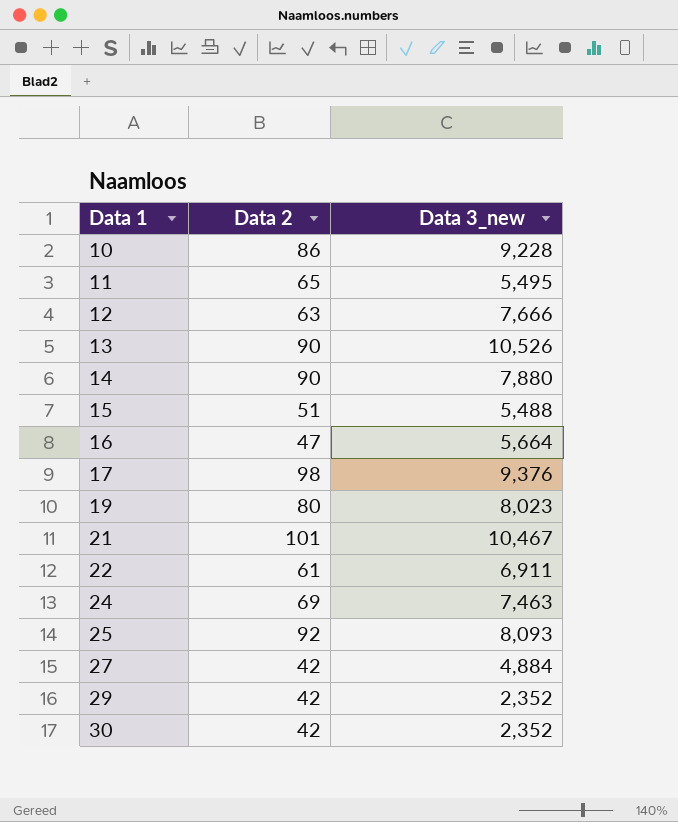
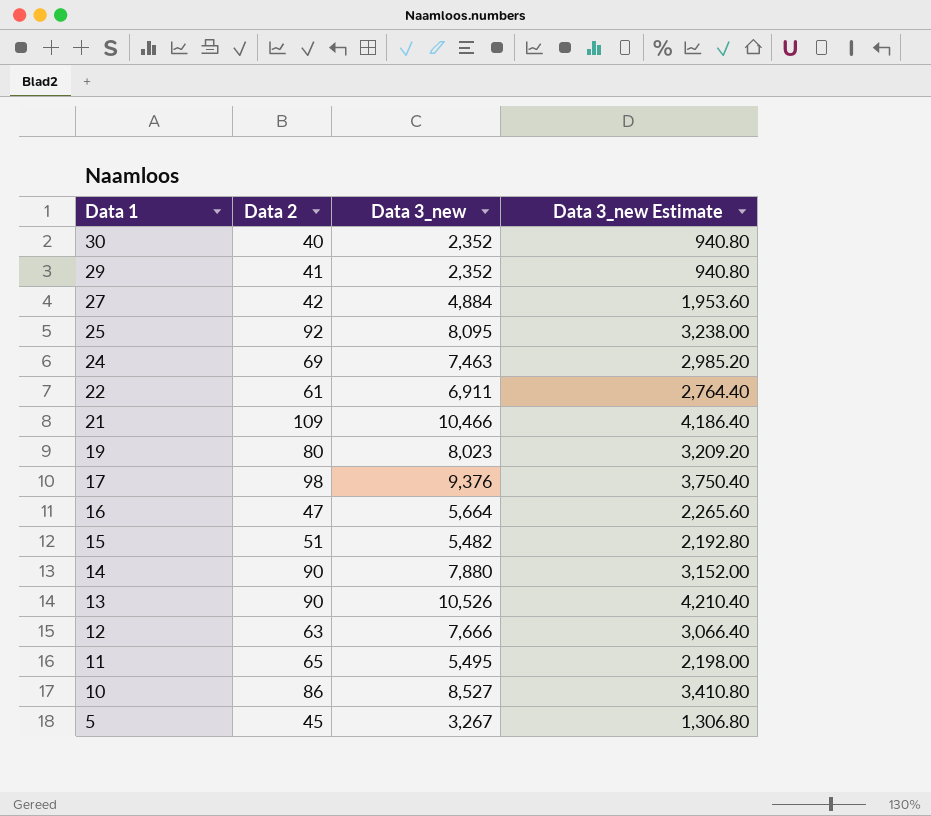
row order: Data 1 ascending -> Data 1 descending
column Data 3_new Estimate | formula: none -> [Data 3_new] * 0.4
30 | Data 2: 42 -> 40
29 | Data 2: 42 -> 41
25 | Data 3_new: 8,093 -> 8,095
21 | Data 2: 101 -> 109
21 | Data 3_new: 10,467 -> 10,466
15 | Data 3_new: 5,488 -> 5,482
10 | Data 3_new: 9,228 -> 8,527
row 5: none -> 45 | 3,267 | 1,306.80

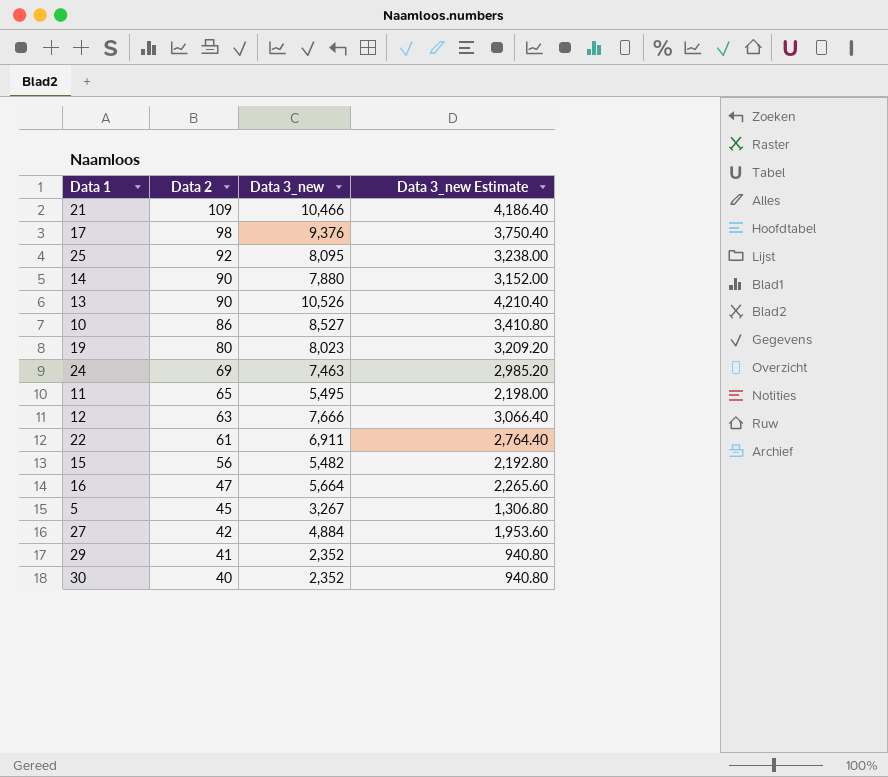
row order: Data 1 descending -> Data 2 descending
15 | Data 2: 51 -> 56

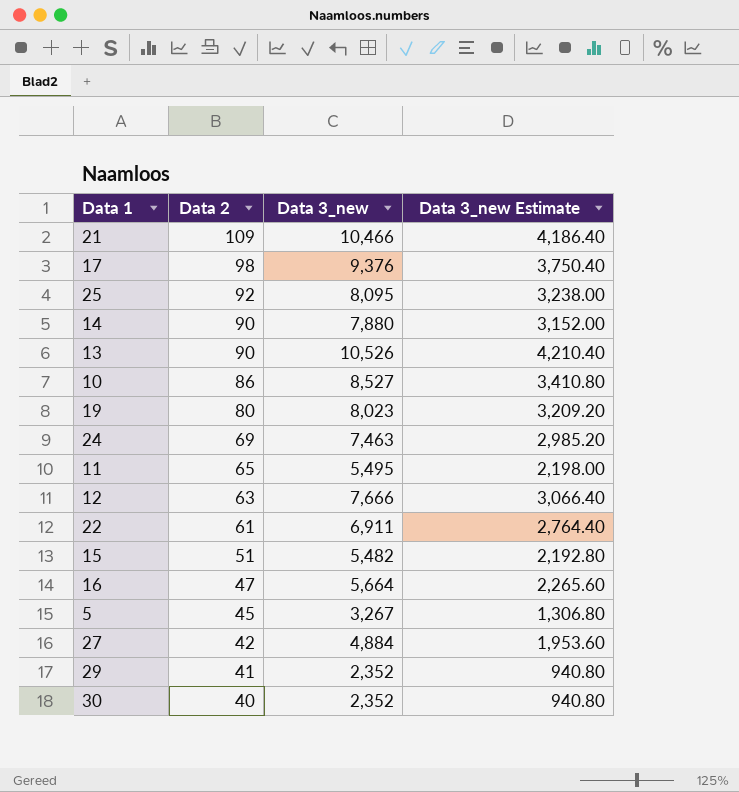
15 | Data 2: 56 -> 51

